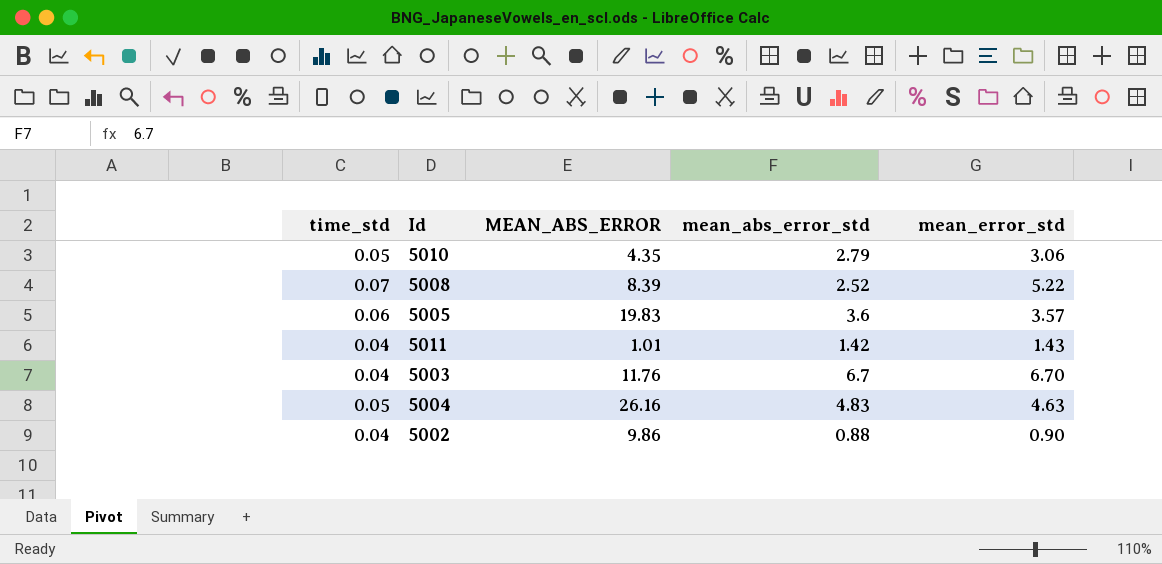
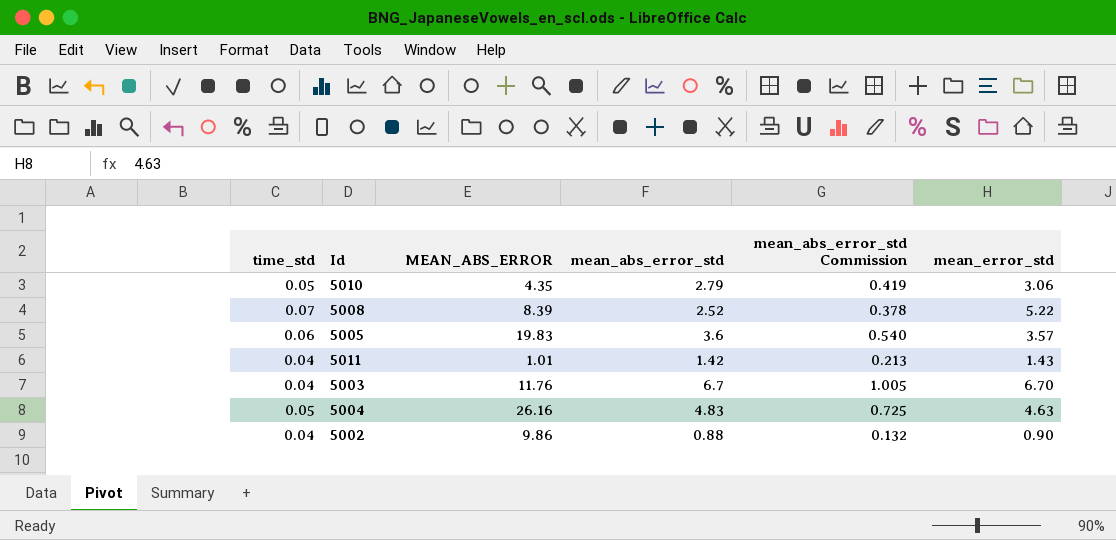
column mean_abs_error_std Commission | formula: none -> [mean_abs_error_std] * 0.15

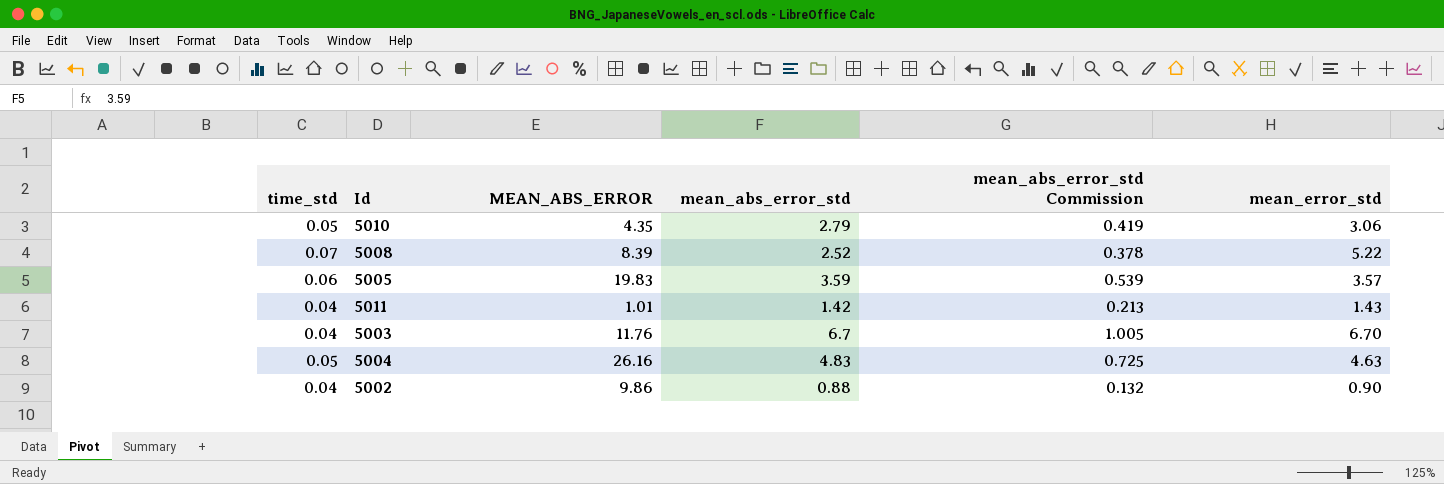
5005 | mean_abs_error_std: 3.6 -> 3.59
5005 | mean_abs_error_std Commission: 0.540 -> 0.539

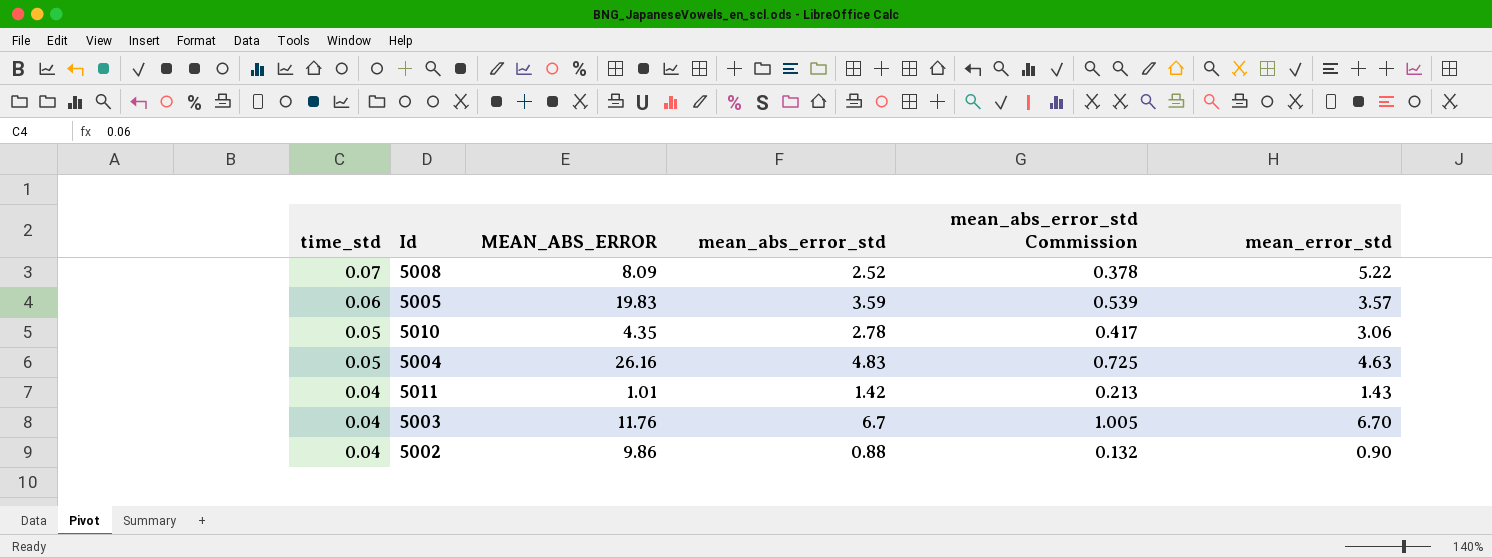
row order: none -> time_std descending
5008 | MEAN_ABS_ERROR: 8.39 -> 8.09
5010 | mean_abs_error_std: 2.79 -> 2.78
5010 | mean_abs_error_std Commission: 0.419 -> 0.417

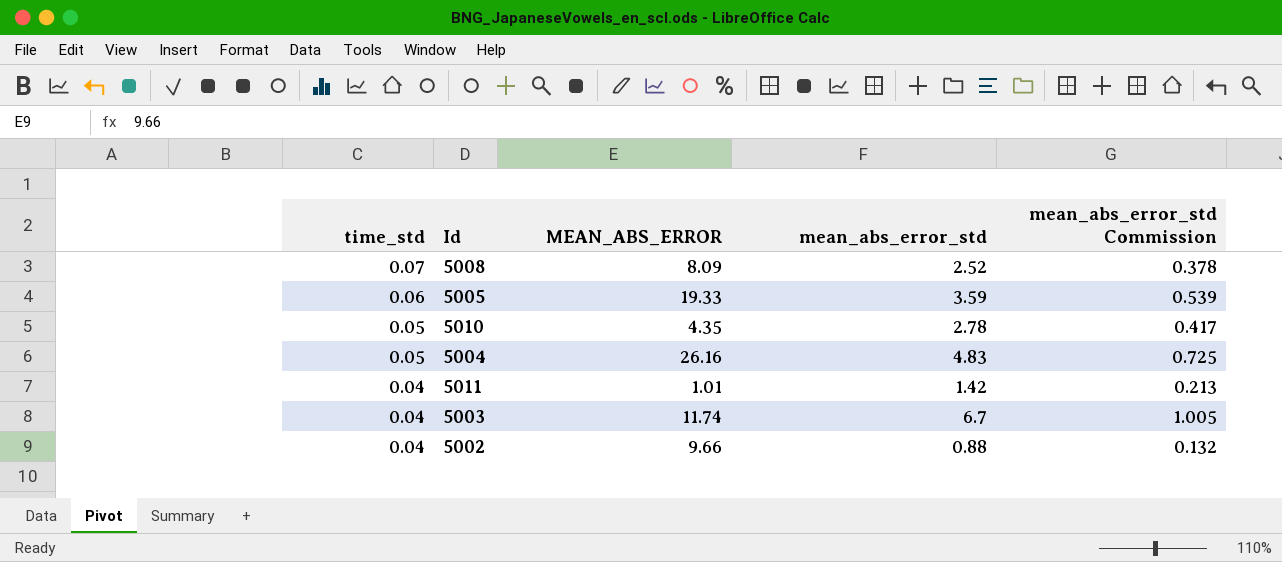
column mean_error_std | position: 6 -> none
5005 | MEAN_ABS_ERROR: 19.83 -> 19.33
5003 | MEAN_ABS_ERROR: 11.76 -> 11.74
5002 | MEAN_ABS_ERROR: 9.86 -> 9.66

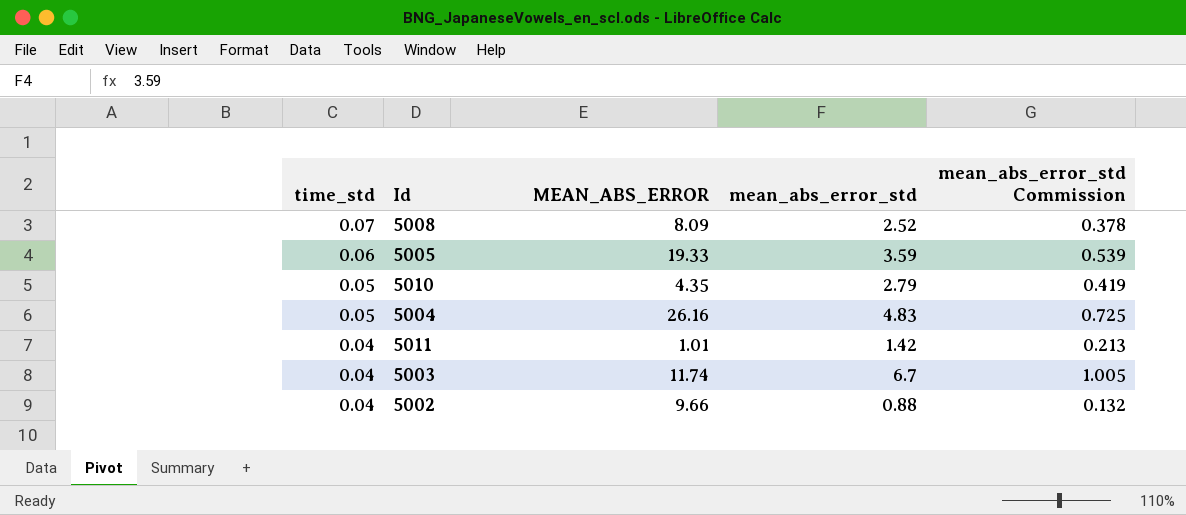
5010 | mean_abs_error_std: 2.78 -> 2.79
5010 | mean_abs_error_std Commission: 0.417 -> 0.419

